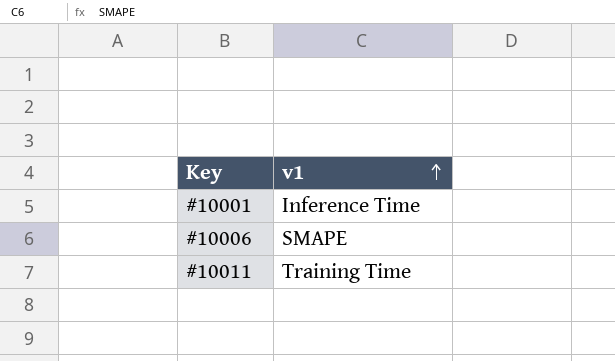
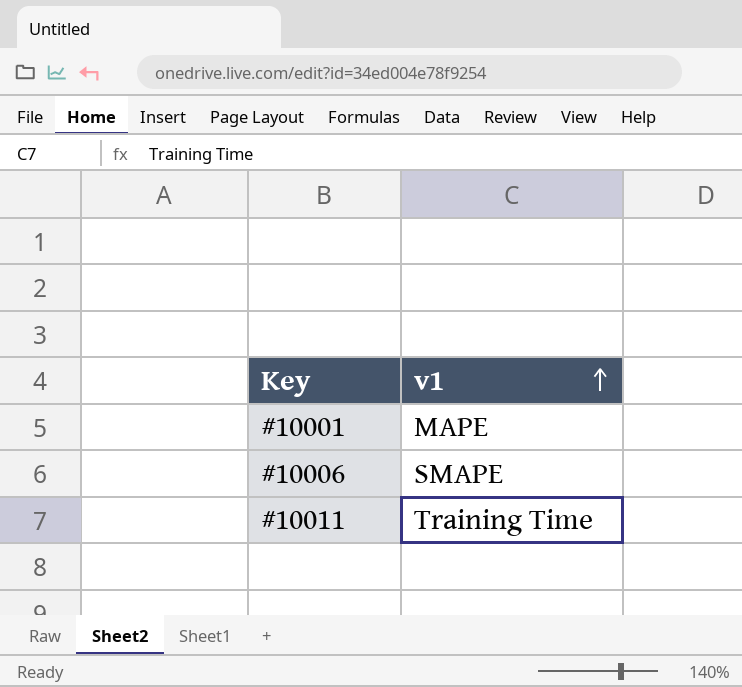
#10001 | v1: Inference Time -> MAPE

